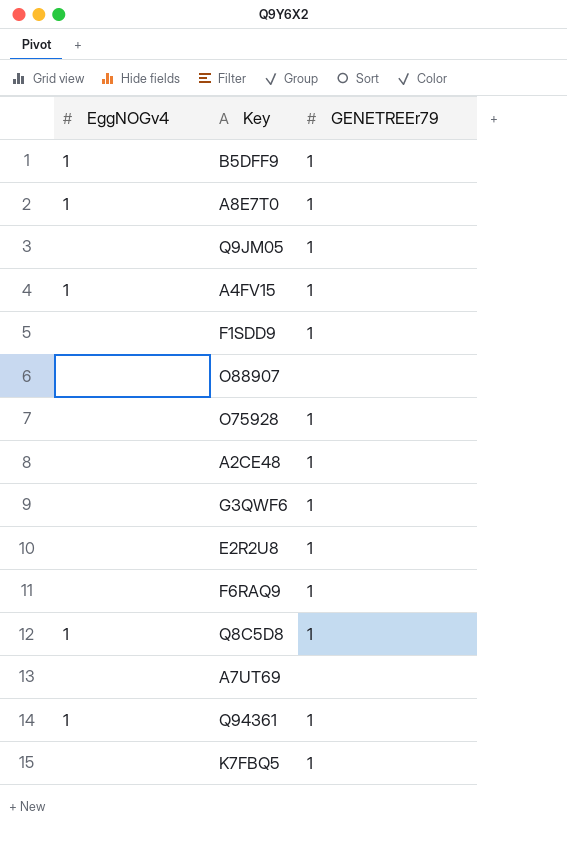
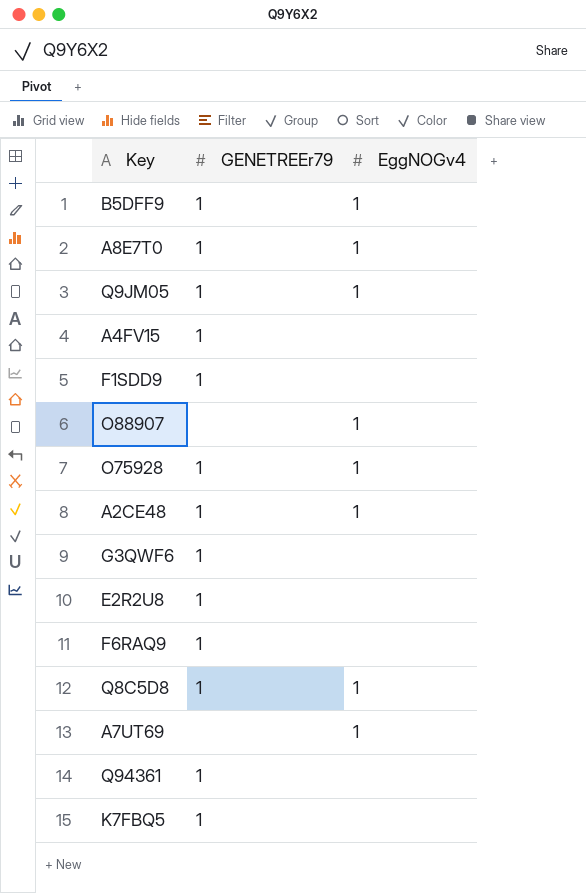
column EggNOGv4 | position: 1 -> 3
Q9JM05 | EggNOGv4: none -> 1
A4FV15 | EggNOGv4: 1 -> none
O88907 | EggNOGv4: none -> 1
O75928 | EggNOGv4: none -> 1
A2CE48 | EggNOGv4: none -> 1
A7UT69 | EggNOGv4: none -> 1
Q94361 | EggNOGv4: 1 -> none

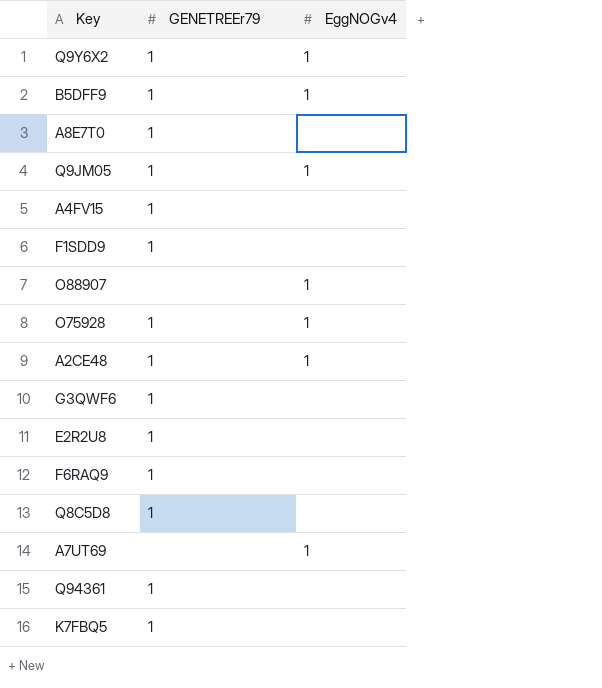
row Q9Y6X2: none -> 1 | 1
A8E7T0 | EggNOGv4: 1 -> none
Q8C5D8 | EggNOGv4: 1 -> none

